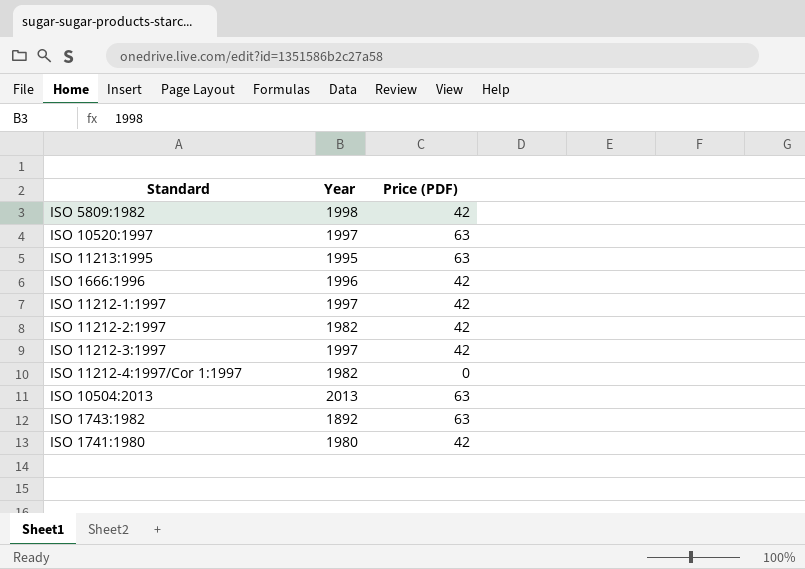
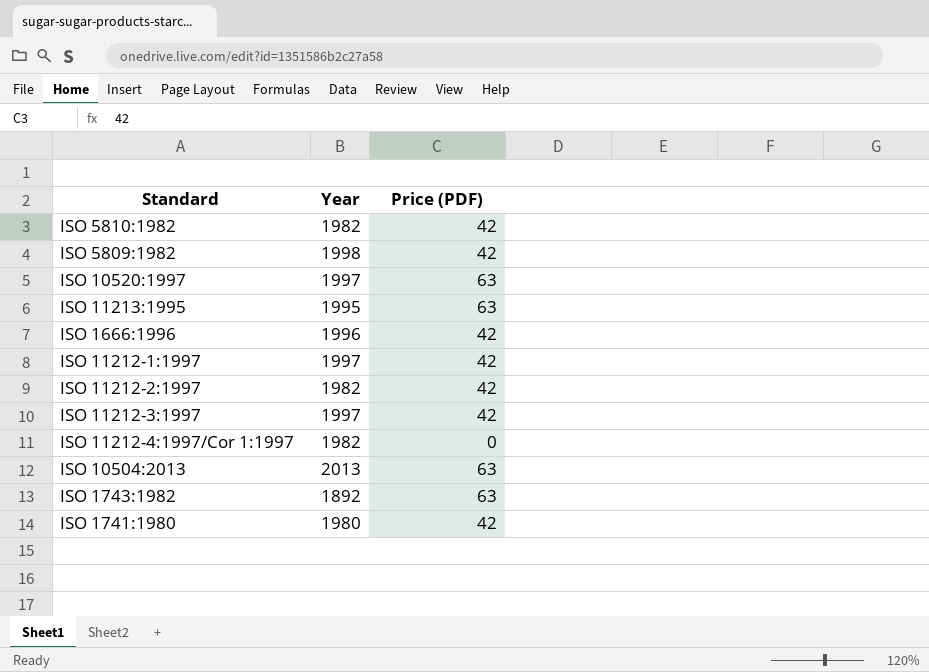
row ISO 5810:1982: none -> 1982 | 42

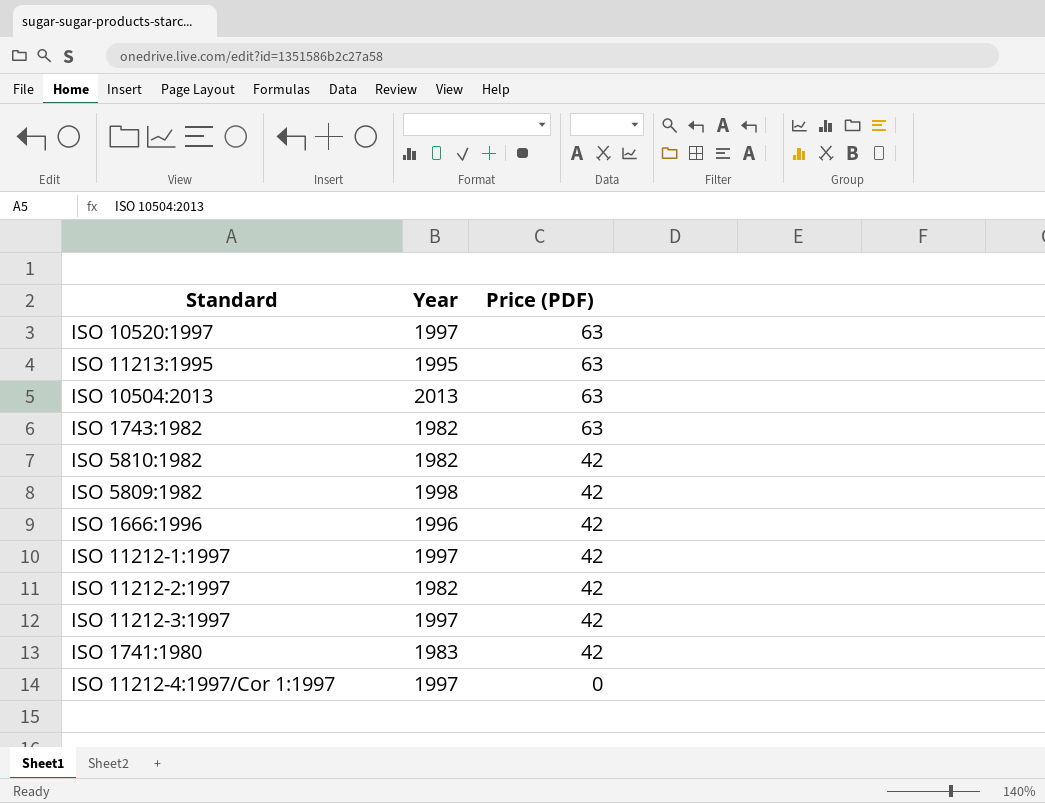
row order: none -> Price (PDF) descending
ISO 1743:1982 | Year: 1892 -> 1982
ISO 1741:1980 | Year: 1980 -> 1983
ISO 11212-4:1997/Cor 1:1997 | Year: 1982 -> 1997

